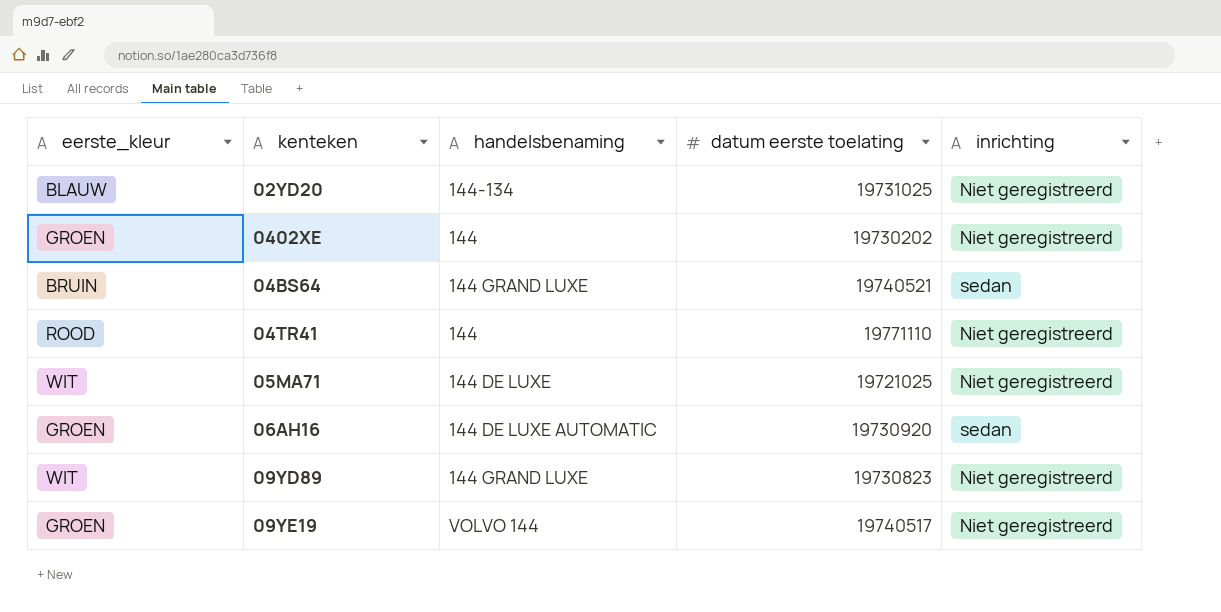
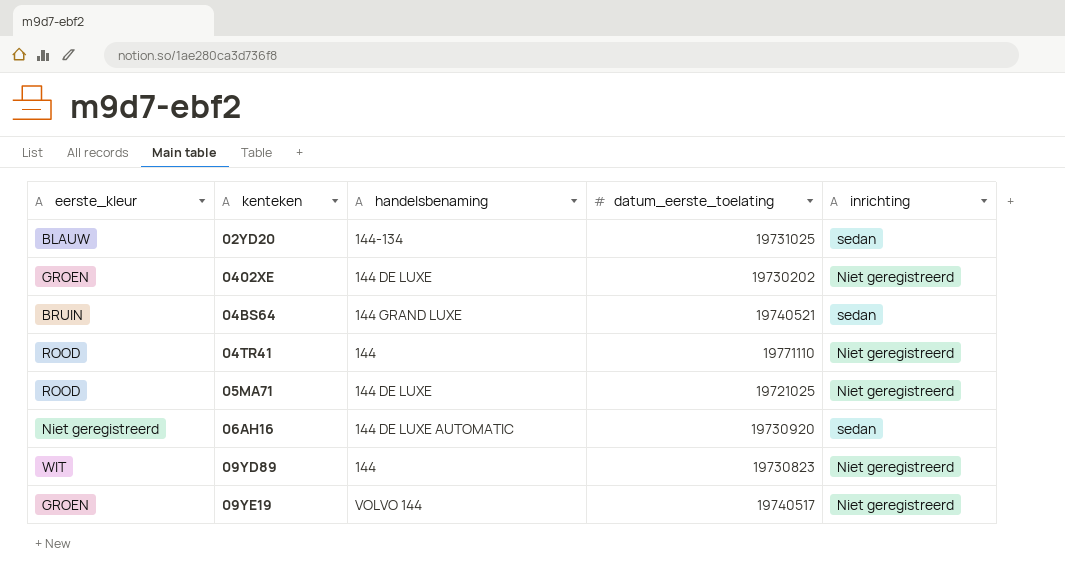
column name: datum eerste toelating -> datum_eerste_toelating
02YD20 | inrichting: Niet geregistreerd -> sedan
0402XE | handelsbenaming: 144 -> 144 DE LUXE
05MA71 | eerste_kleur: WIT -> ROOD
06AH16 | eerste_kleur: GROEN -> Niet geregistreerd
09YD89 | handelsbenaming: 144 GRAND LUXE -> 144

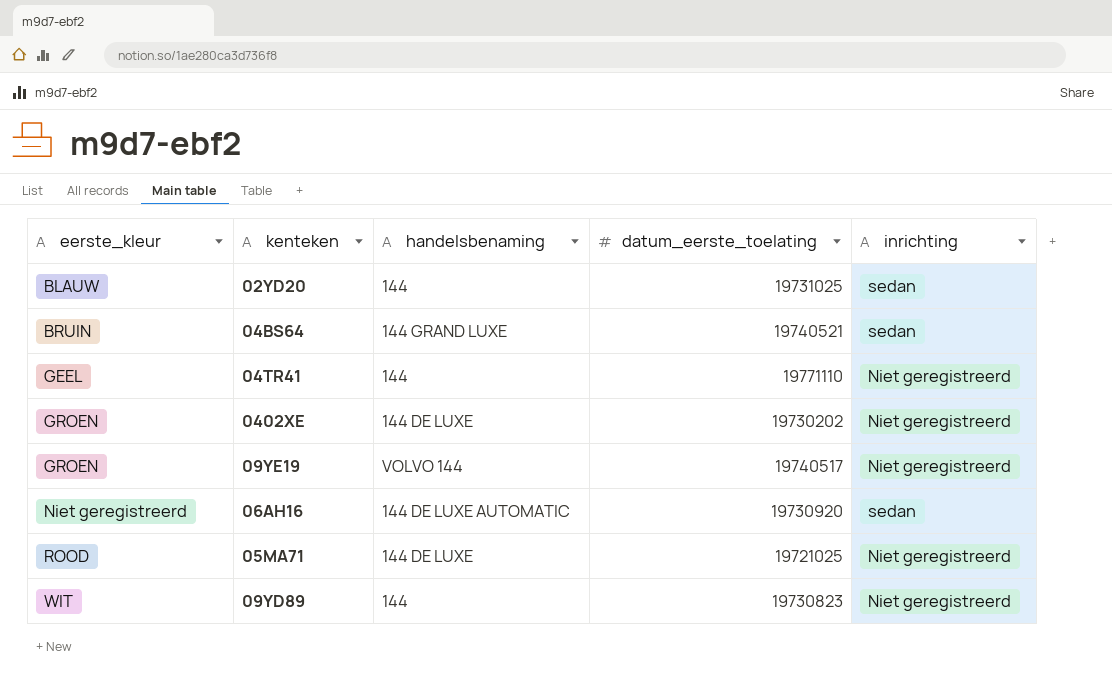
row order: none -> eerste_kleur ascending
02YD20 | handelsbenaming: 144-134 -> 144
04TR41 | eerste_kleur: ROOD -> GEEL

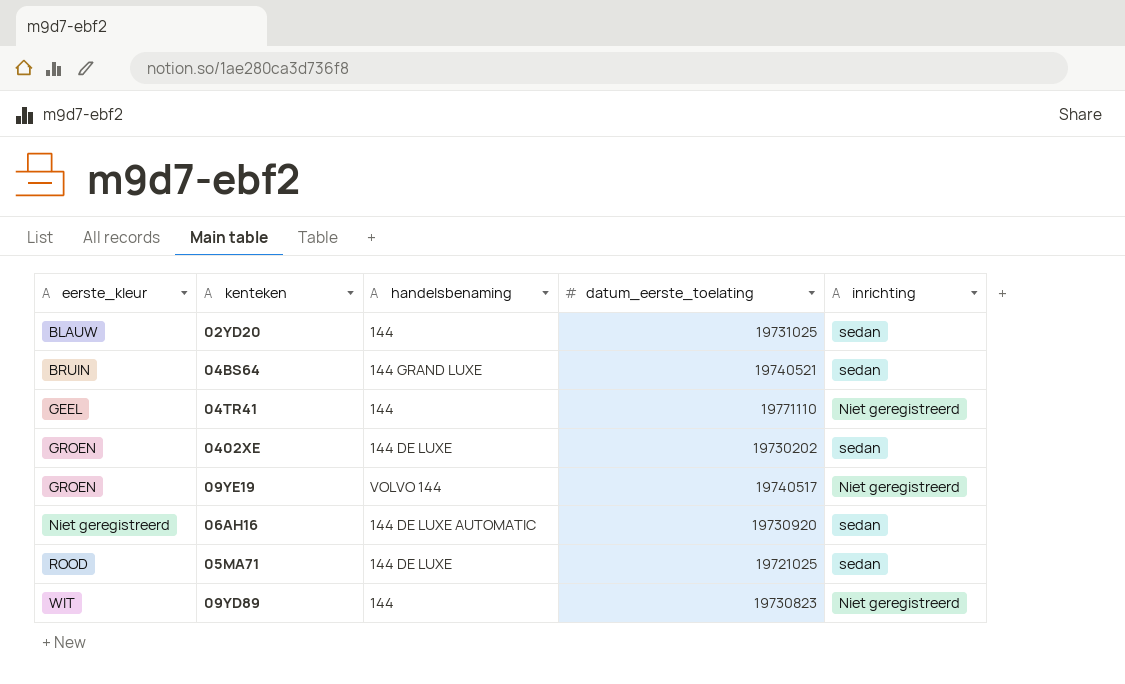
0402XE | inrichting: Niet geregistreerd -> sedan
05MA71 | inrichting: Niet geregistreerd -> sedan

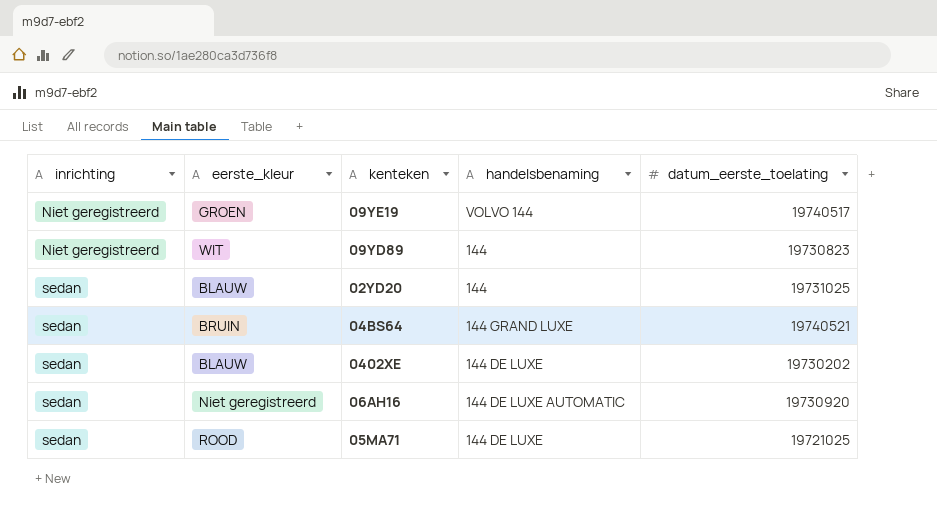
row order: eerste_kleur ascending -> inrichting ascending
column inrichting | position: 5 -> 1
row 04TR41: GEEL | 144 | 19771110 | Niet geregistreerd -> none
0402XE | eerste_kleur: GROEN -> BLAUW

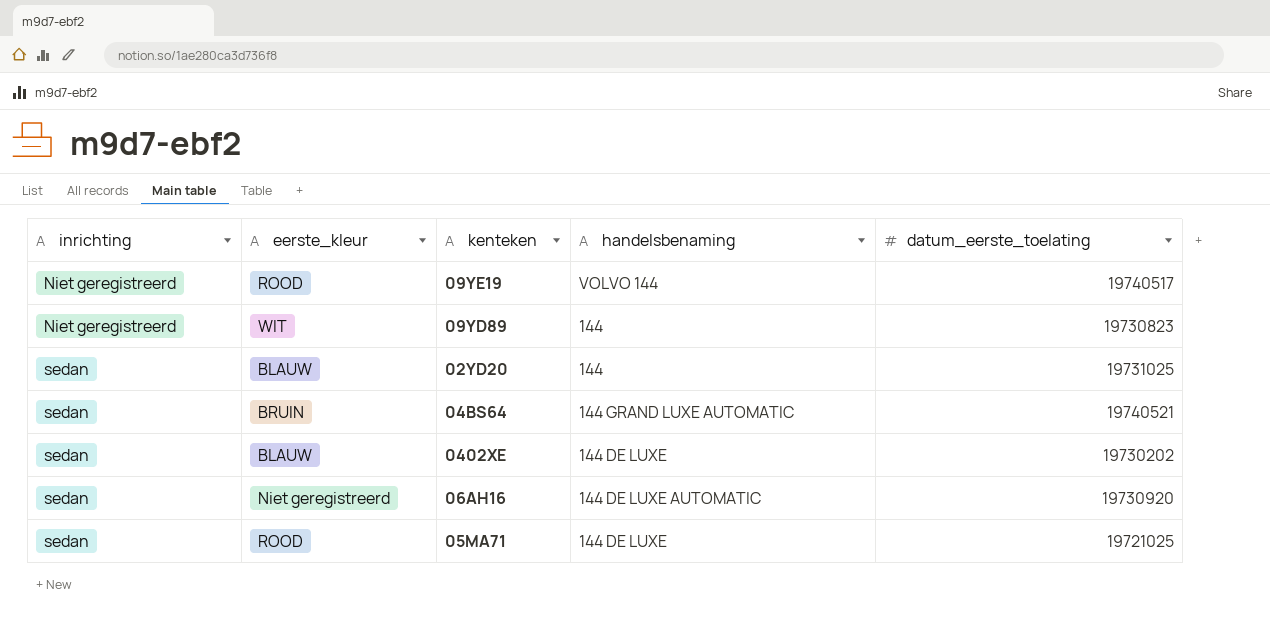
09YE19 | eerste_kleur: GROEN -> ROOD
04BS64 | handelsbenaming: 144 GRAND LUXE -> 144 GRAND LUXE AUTOMATIC

